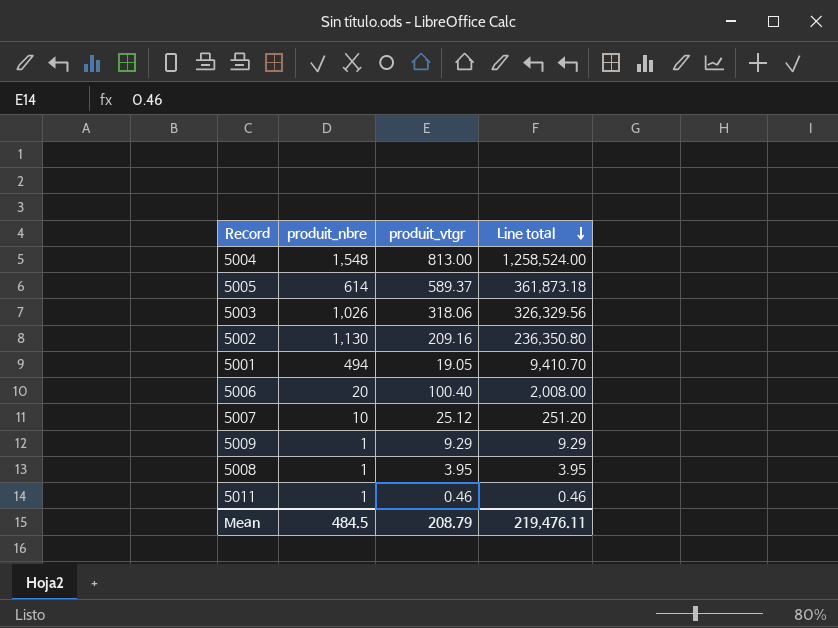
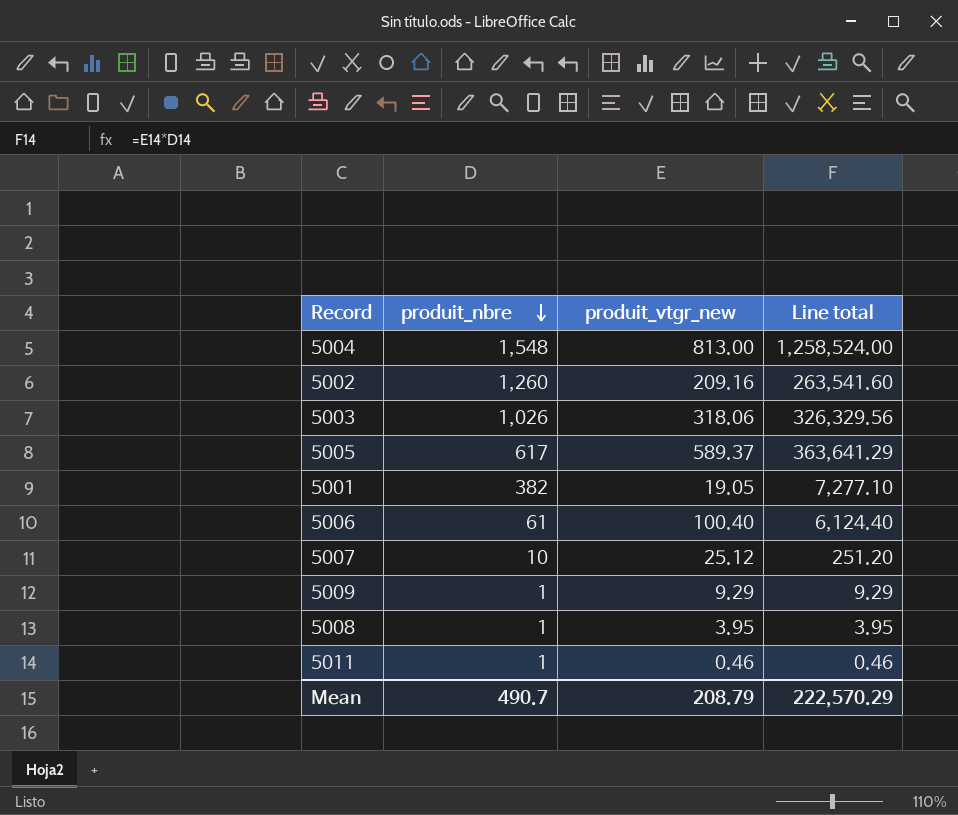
row order: Line total descending -> produit_nbre descending
column name: produit_vtgr -> produit_vtgr_new
5002 | produit_nbre: 1,130 -> 1,260
5002 | Line total: 236,350.80 -> 263,541.60
5005 | produit_nbre: 614 -> 617
5005 | Line total: 361,873.18 -> 363,641.29
5001 | produit_nbre: 494 -> 382
5001 | Line total: 9,410.70 -> 7,277.10
5006 | produit_nbre: 20 -> 61
5006 | Line total: 2,008.00 -> 6,124.40
Mean | produit_nbre: 484.5 -> 490.7
Mean | Line total: 219,476.11 -> 222,570.29

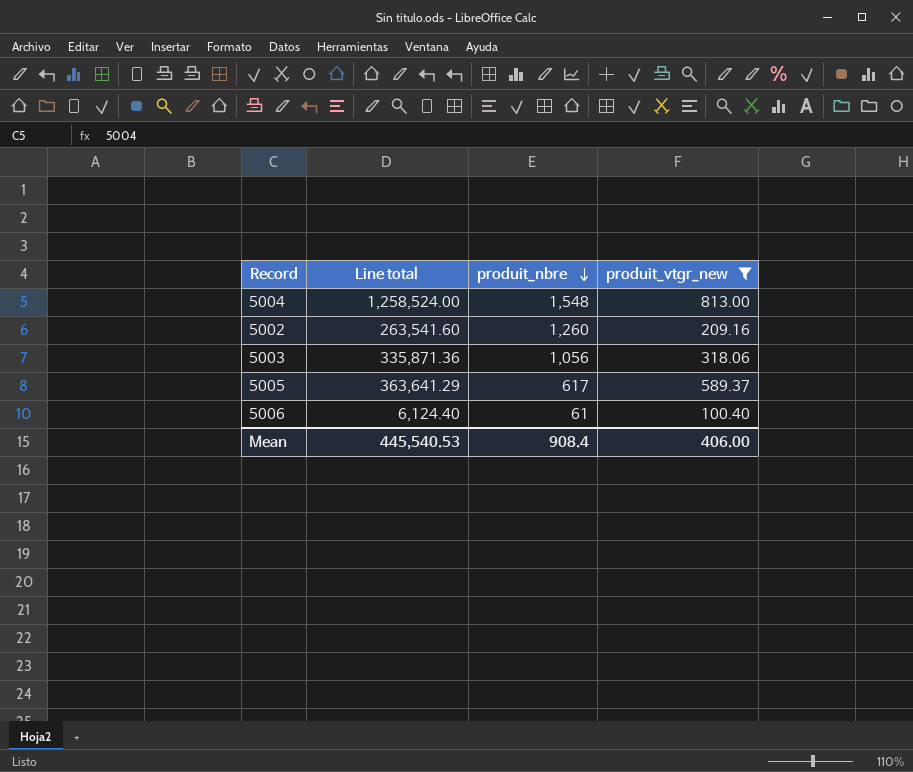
filter: none -> produit_vtgr_new >= 100.40
column Line total | position: 4 -> 2
5003 | Line total: 326,329.56 -> 335,871.36
5003 | produit_nbre: 1,026 -> 1,056
Mean | Line total: 222,570.29 -> 445,540.53
Mean | produit_nbre: 490.7 -> 908.4
Mean | produit_vtgr_new: 208.79 -> 406.00

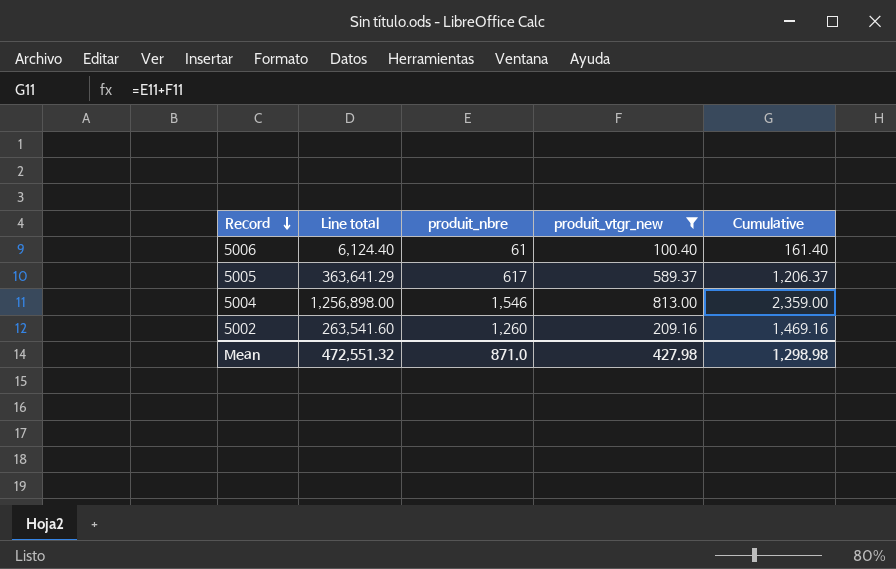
row order: produit_nbre descending -> Record descending
column Cumulative | formula: none -> [produit_nbre] + [produit_vtgr_new]
row 5003: 335,871.36 | 1,056 | 318.06 -> none
5004 | Line total: 1,258,524.00 -> 1,256,898.00
5004 | produit_nbre: 1,548 -> 1,546
Mean | Line total: 445,540.53 -> 472,551.32
Mean | produit_nbre: 908.4 -> 871.0
Mean | produit_vtgr_new: 406.00 -> 427.98

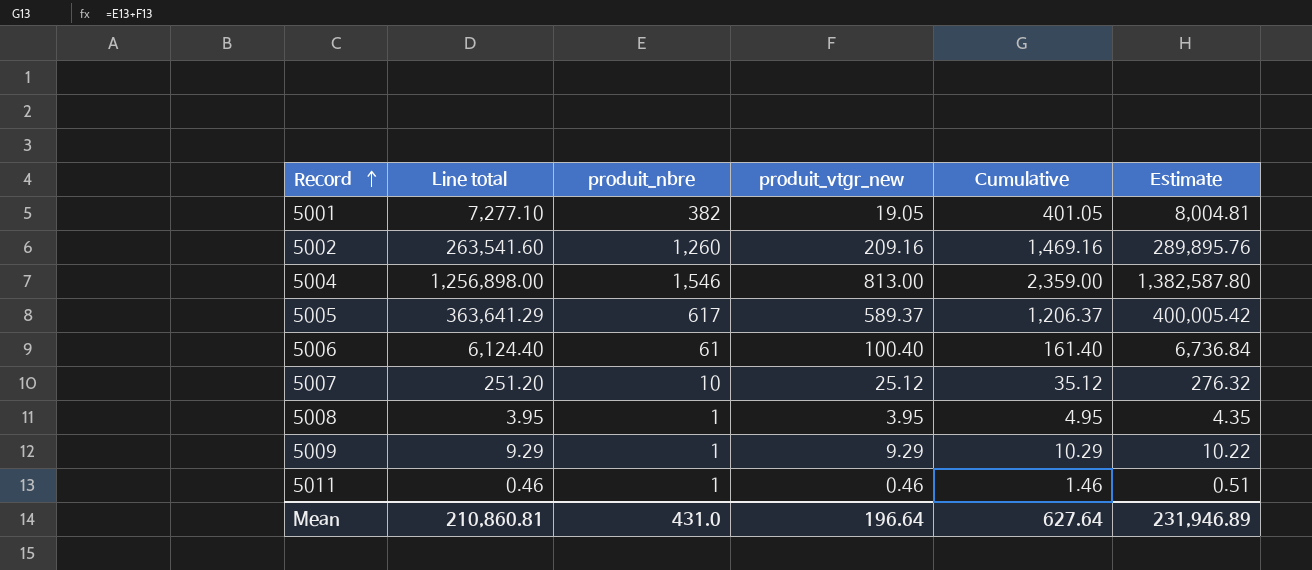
filter: produit_vtgr_new >= 100.40 -> none
row order: Record descending -> Record ascending
column Estimate | formula: none -> [Line total] * 1.1
Mean | Line total: 472,551.32 -> 210,860.81
Mean | produit_nbre: 871.0 -> 431.0
Mean | produit_vtgr_new: 427.98 -> 196.64
Mean | Cumulative: 1,298.98 -> 627.64

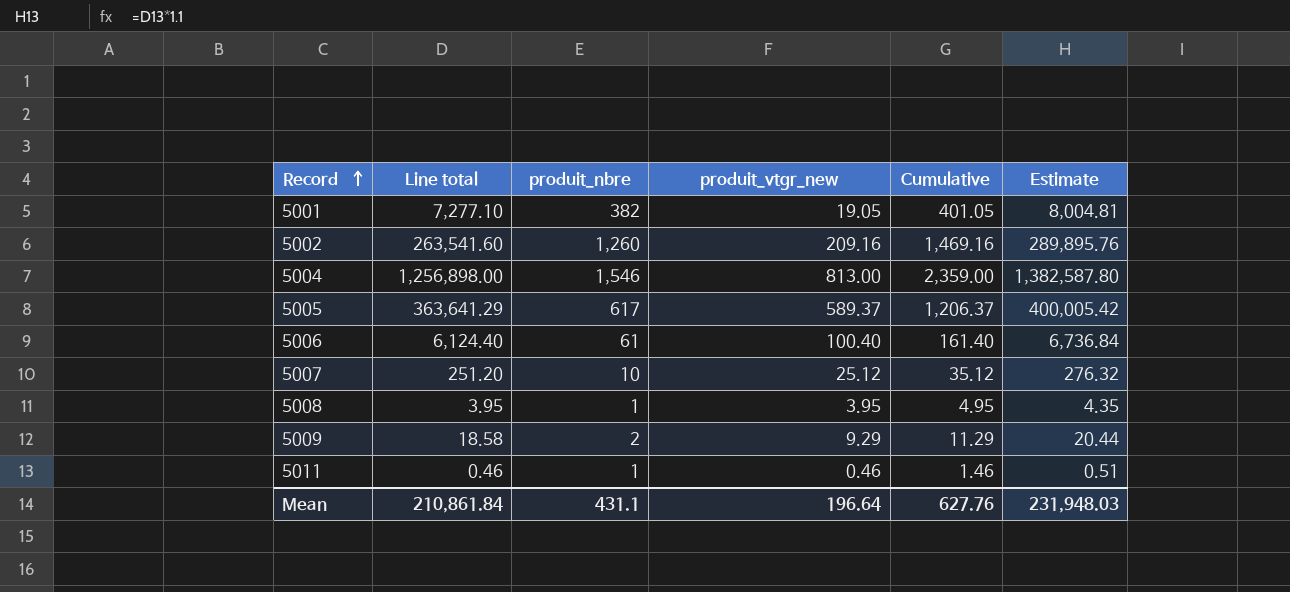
5009 | Line total: 9.29 -> 18.58
5009 | produit_nbre: 1 -> 2
5009 | Cumulative: 10.29 -> 11.29
5009 | Estimate: 10.22 -> 20.44
Mean | Line total: 210,860.81 -> 210,861.84
Mean | produit_nbre: 431.0 -> 431.1
Mean | Cumulative: 627.64 -> 627.76
Mean | Estimate: 231,946.89 -> 231,948.03

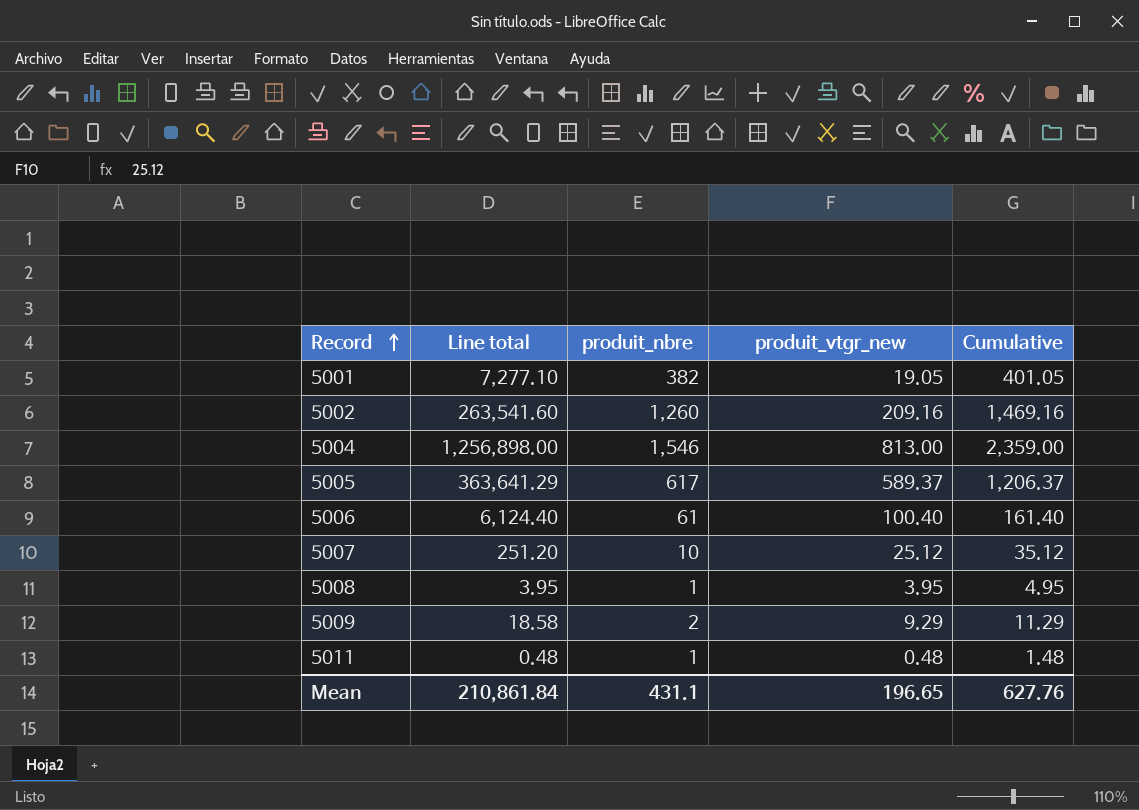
column Estimate | formula: [Line total] * 1.1 -> none
5011 | Line total: 0.46 -> 0.48
5011 | produit_vtgr_new: 0.46 -> 0.48
5011 | Cumulative: 1.46 -> 1.48
Mean | produit_vtgr_new: 196.64 -> 196.65

